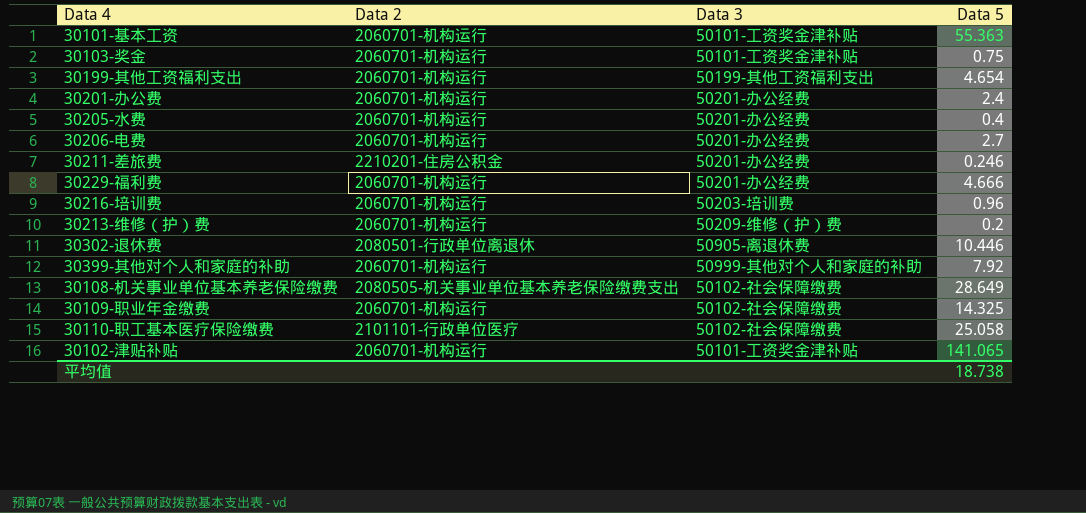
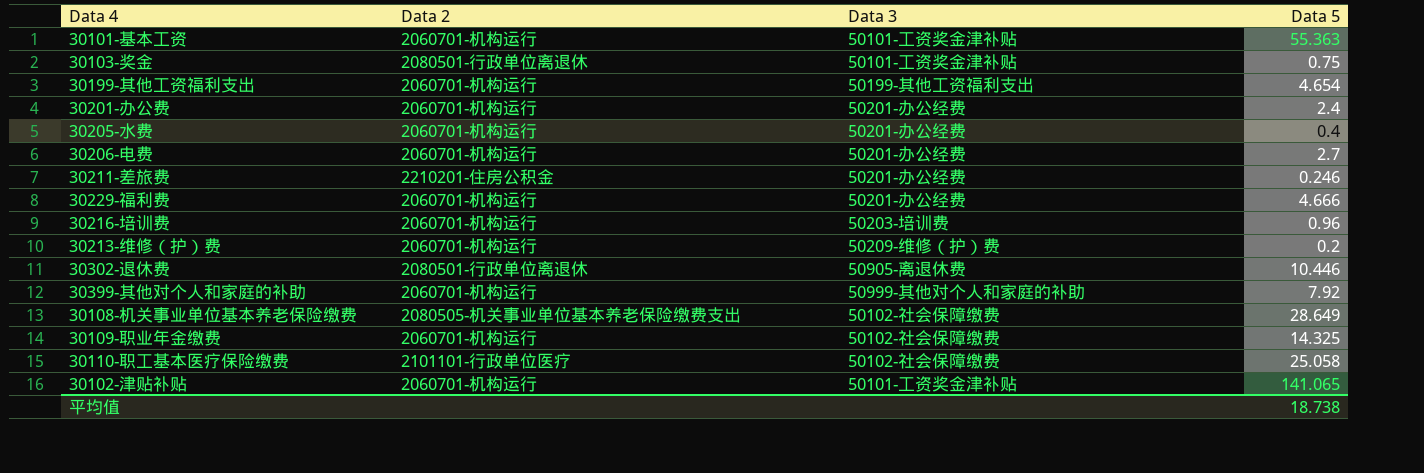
30103-奖金 | Data 2: 2060701-机构运行 -> 2080501-行政单位离退休

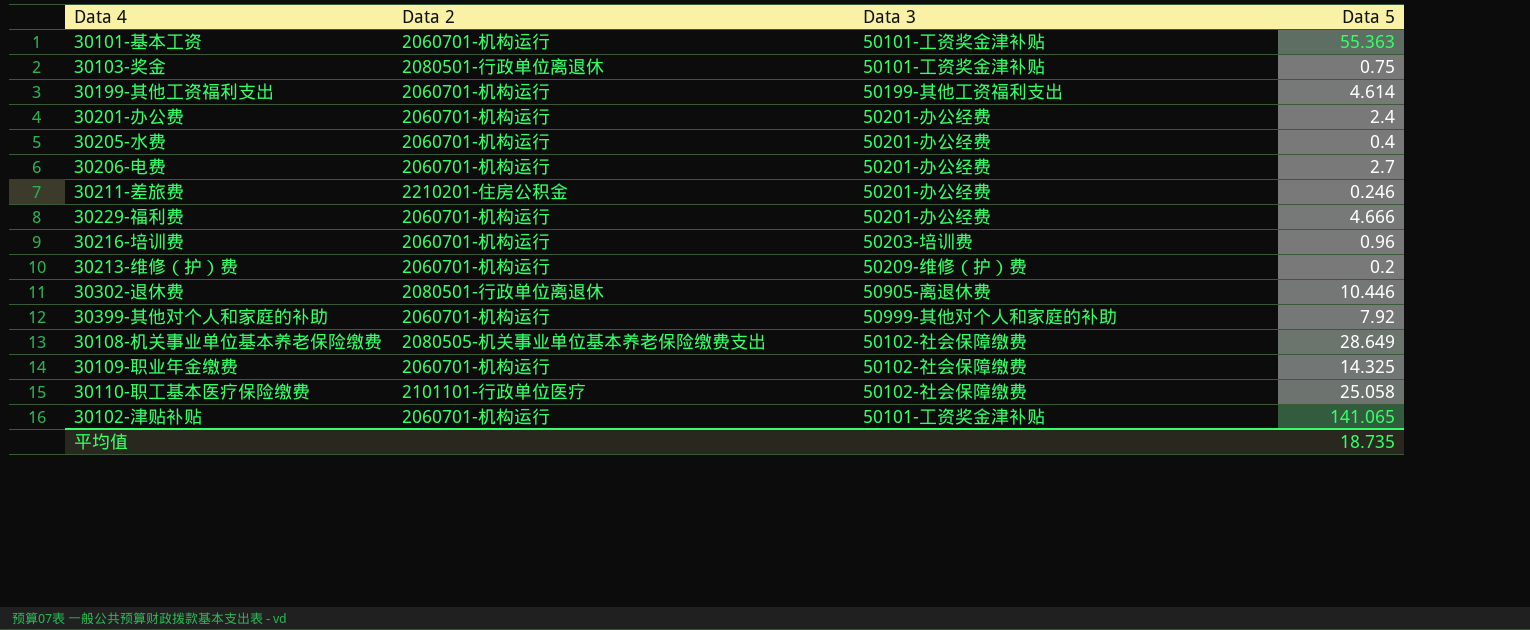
30199-其他工资福利支出 | Data 5: 4.654 -> 4.614
平均值 | Data 5: 18.738 -> 18.735

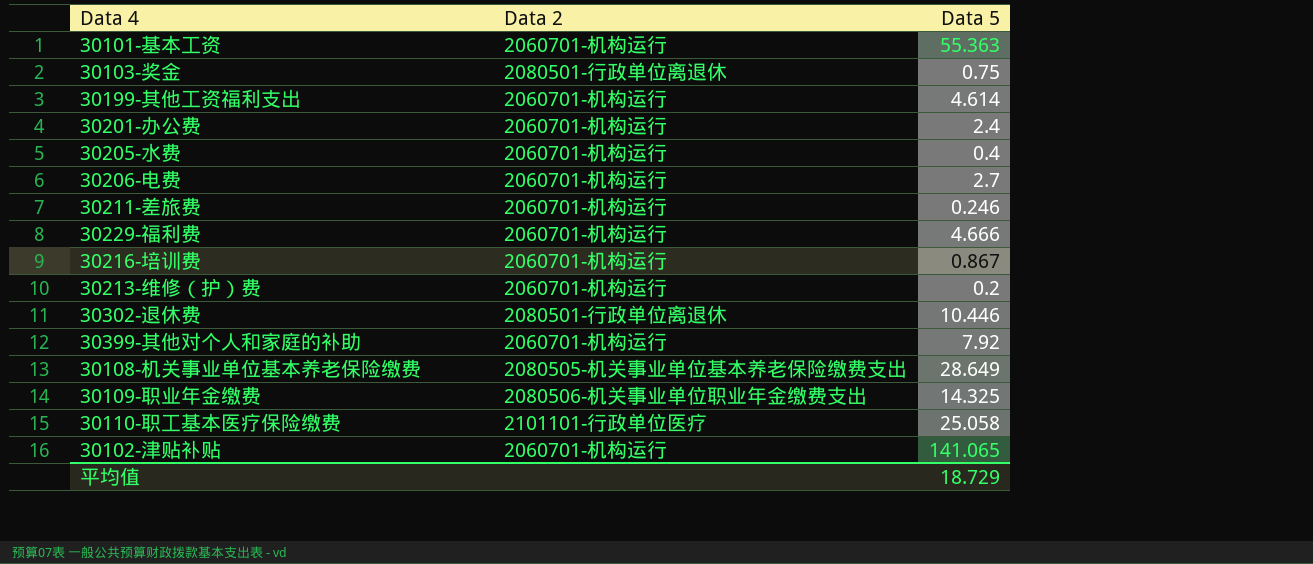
column Data 3 | position: 3 -> none
30211-差旅费 | Data 2: 2210201-住房公积金 -> 2060701-机构运行
30216-培训费 | Data 5: 0.96 -> 0.867
30109-职业年金缴费 | Data 2: 2060701-机构运行 -> 2080506-机关事业单位职业年金缴费支出
平均值 | Data 5: 18.735 -> 18.729

